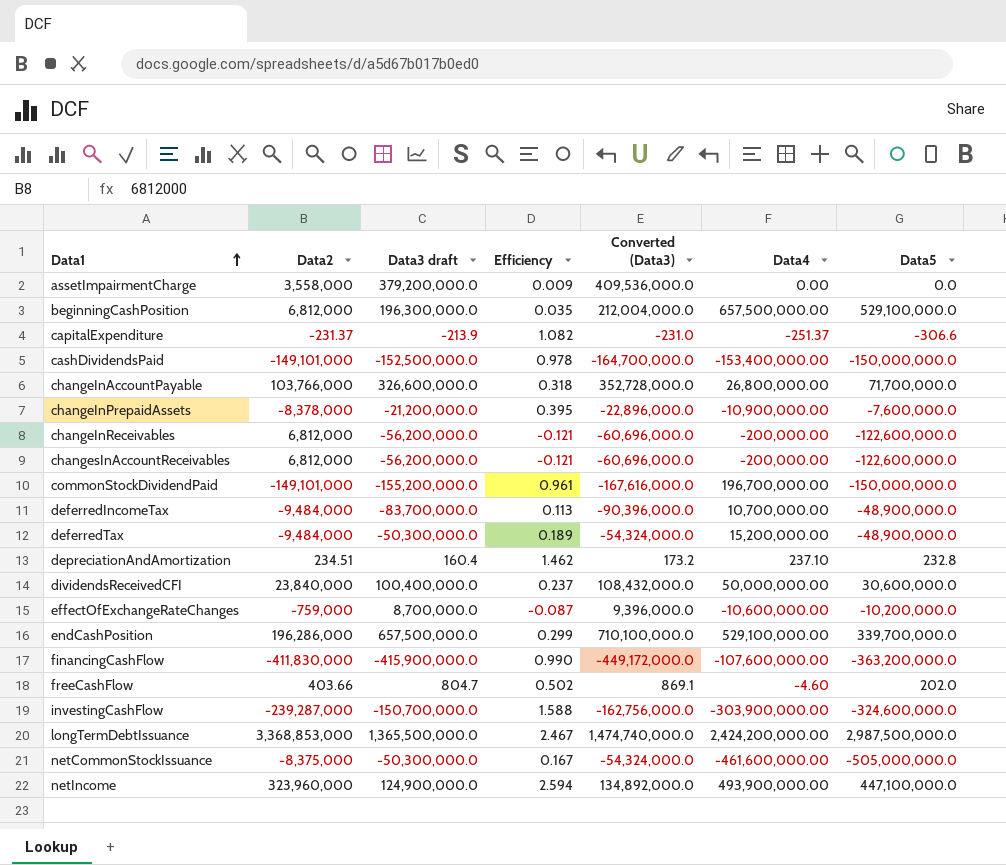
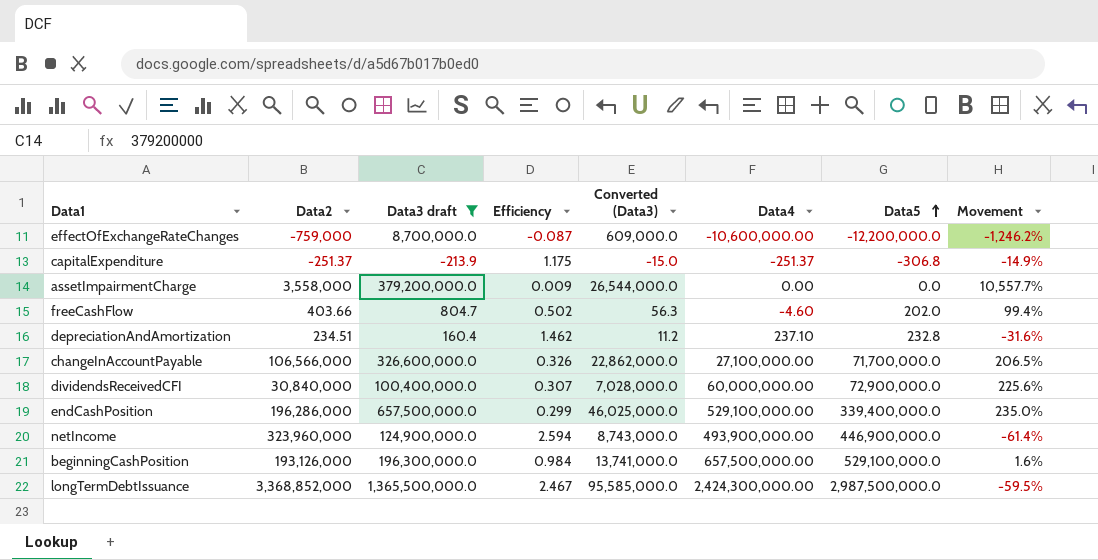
filter: none -> Data3 draft >= -213.9
row order: Data1 ascending -> Data5 ascending
column Converted (Data3) | formula: [Data3 draft] * 1.08 -> [Data3 draft] * 0.07
column Movement | formula: none -> ([Data3 draft] - [Data2]) / [Data2]
effectOfExchangeRateChanges | Data5: -10,200,000.0 -> -12,200,000.0
capitalExpenditure | Data2: -231.37 -> -251.37
capitalExpenditure | Efficiency: 1.082 -> 1.175
capitalExpenditure | Data5: -306.6 -> -306.8
changeInAccountPayable | Data2: 103,766,000 -> 106,566,000
changeInAccountPayable | Efficiency: 0.318 -> 0.326
changeInAccountPayable | Data4: 26,800,000.00 -> 27,100,000.00
dividendsReceivedCFI | Data2: 23,840,000 -> 30,840,000
dividendsReceivedCFI | Efficiency: 0.237 -> 0.307
dividendsReceivedCFI | Data4: 50,000,000.00 -> 60,000,000.00
dividendsReceivedCFI | Data5: 30,600,000.0 -> 72,900,000.0
endCashPosition | Data5: 339,700,000.0 -> 339,400,000.0
netIncome | Data5: 447,100,000.0 -> 446,900,000.0
beginningCashPosition | Data2: 6,812,000 -> 193,126,000
beginningCashPosition | Efficiency: 0.035 -> 0.984
longTermDebtIssuance | Data2: 3,368,853,000 -> 3,368,852,000
longTermDebtIssuance | Data4: 2,424,200,000.00 -> 2,424,300,000.00

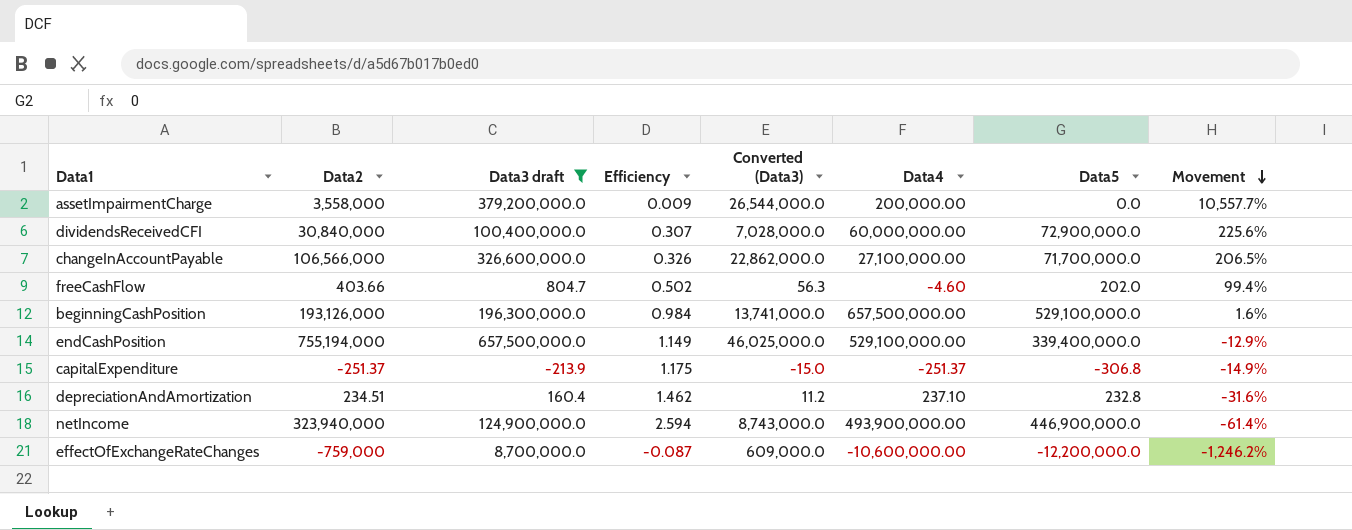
row order: Data5 ascending -> Movement descending
row longTermDebtIssuance: 3,368,852,000 | 1,365,500,000.0 | 2.467 | 95,585,000.0 | 2,424,300,000.00 | 2,987,500,000.0 | -59.5% -> none
assetImpairmentCharge | Data4: 0.00 -> 200,000.00
endCashPosition | Data2: 196,286,000 -> 755,194,000
endCashPosition | Efficiency: 0.299 -> 1.149
endCashPosition | Movement: 235.0% -> -12.9%
netIncome | Data2: 323,960,000 -> 323,940,000

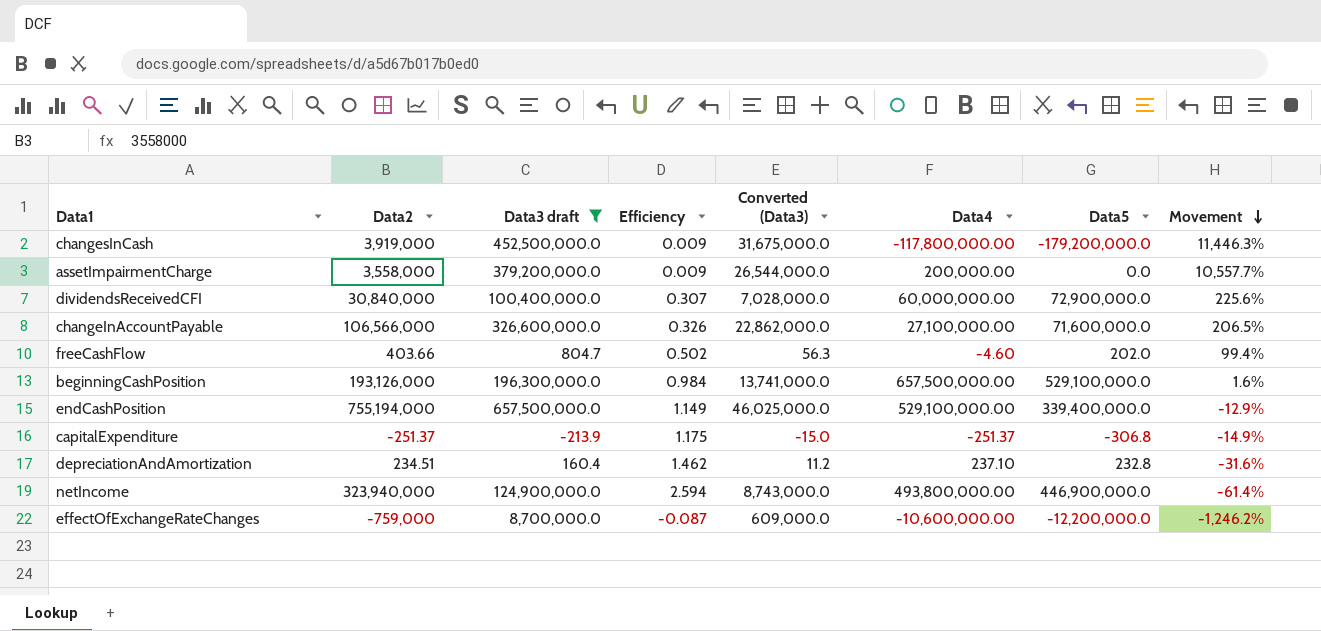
row changesInCash: none -> 3,919,000 | 452,500,000.0 | 0.009 | 31,675,000.0 | -117,800,000.00 | -179,200,000.0 | 11,446.3%
changeInAccountPayable | Data5: 71,700,000.0 -> 71,600,000.0
netIncome | Data4: 493,900,000.00 -> 493,800,000.00

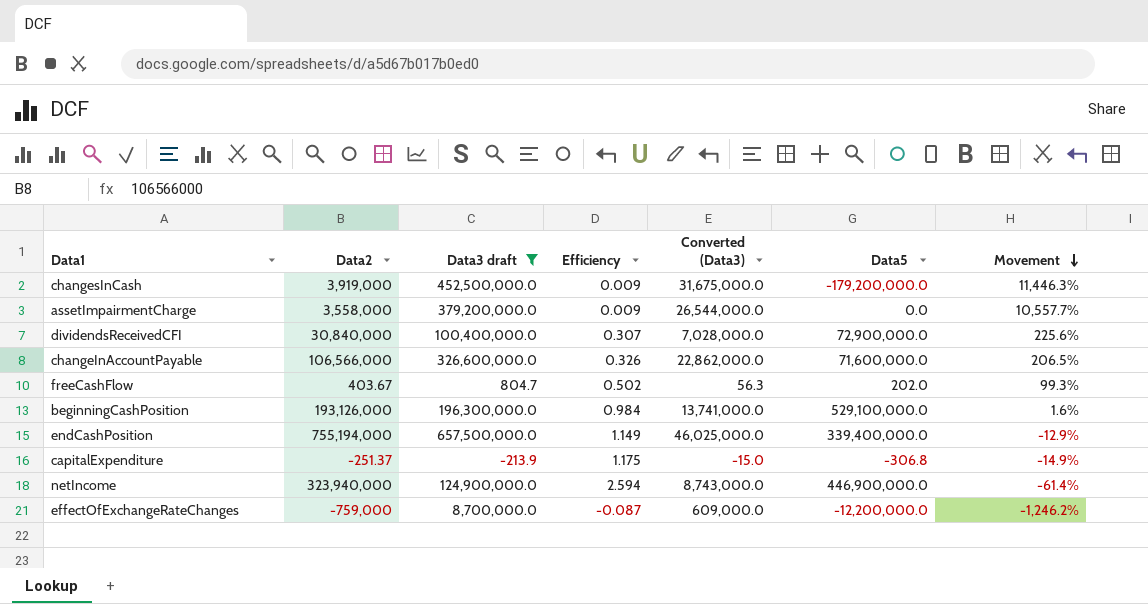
column Data4 | position: 6 -> none
row depreciationAndAmortization: 234.51 | 160.4 | 1.462 | 11.2 | 237.10 | 232.8 | -31.6% -> none
freeCashFlow | Data2: 403.66 -> 403.67
freeCashFlow | Movement: 99.4% -> 99.3%

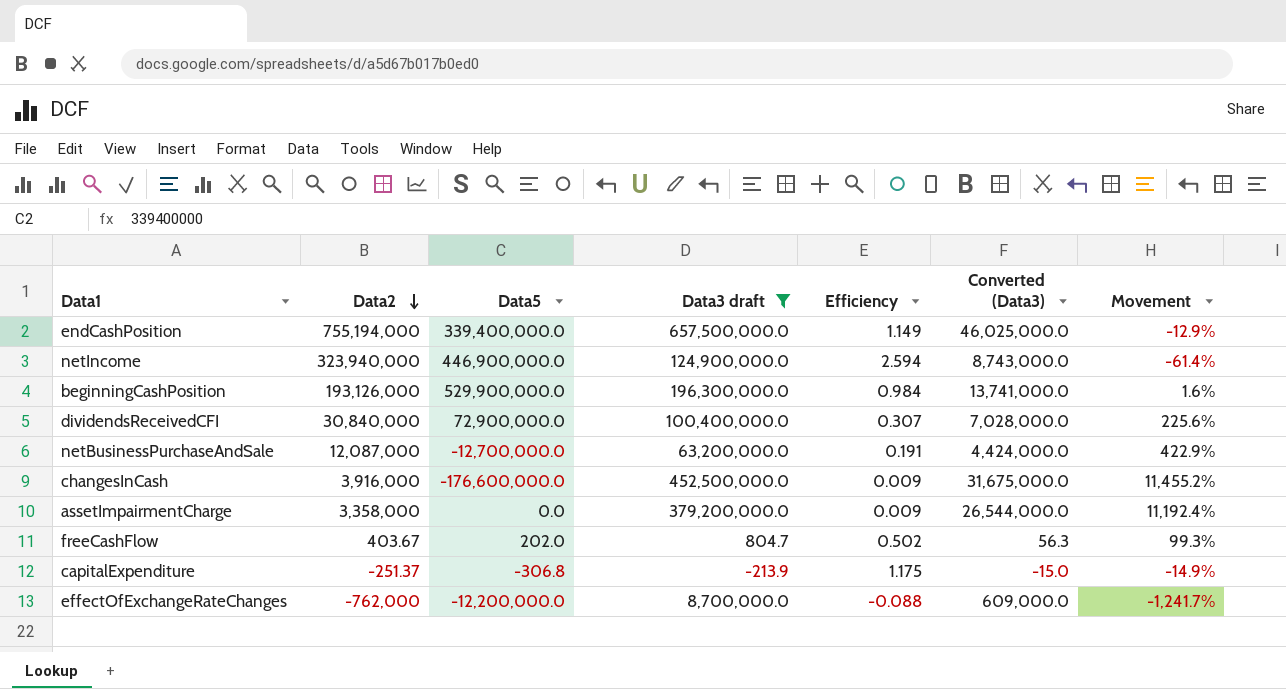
row order: Movement descending -> Data2 descending
column Data5 | position: 6 -> 3
row changeInAccountPayable: 106,566,000 | 326,600,000.0 | 0.326 | 22,862,000.0 | 71,600,000.0 | 206.5% -> none
beginningCashPosition | Data5: 529,100,000.0 -> 529,900,000.0
row netBusinessPurchaseAndSale: none -> 12,087,000 | -12,700,000.0 | 63,200,000.0 | 0.191 | 4,424,000.0 | 422.9%
changesInCash | Data2: 3,919,000 -> 3,916,000
changesInCash | Data5: -179,200,000.0 -> -176,600,000.0
changesInCash | Movement: 11,446.3% -> 11,455.2%
assetImpairmentCharge | Data2: 3,558,000 -> 3,358,000
assetImpairmentCharge | Movement: 10,557.7% -> 11,192.4%
effectOfExchangeRateChanges | Data2: -759,000 -> -762,000
effectOfExchangeRateChanges | Efficiency: -0.087 -> -0.088
effectOfExchangeRateChanges | Movement: -1,246.2% -> -1,241.7%

